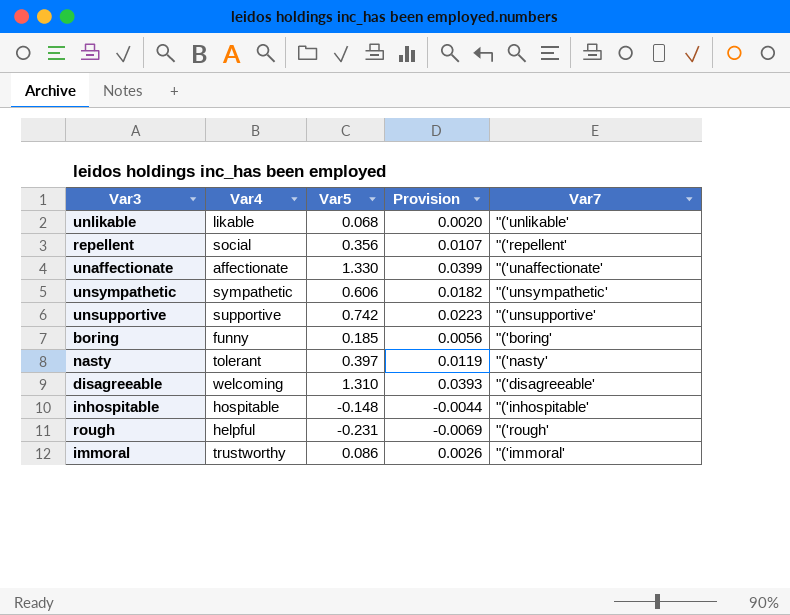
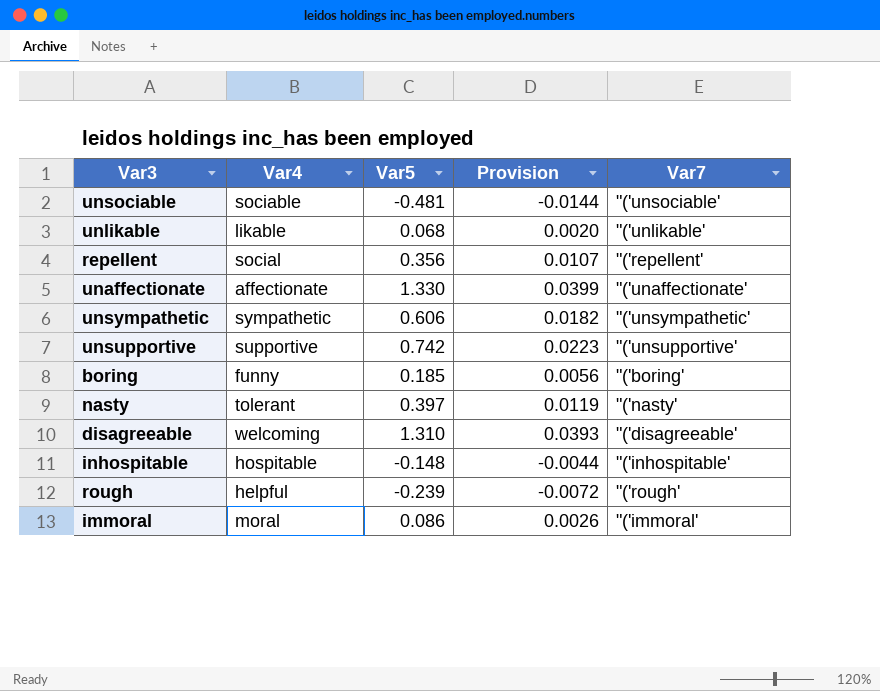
row unsociable: none -> sociable | -0.481 | -0.0144 | "('unsociable'
rough | Var5: -0.231 -> -0.239
rough | Provision: -0.0069 -> -0.0072
immoral | Var4: trustworthy -> moral

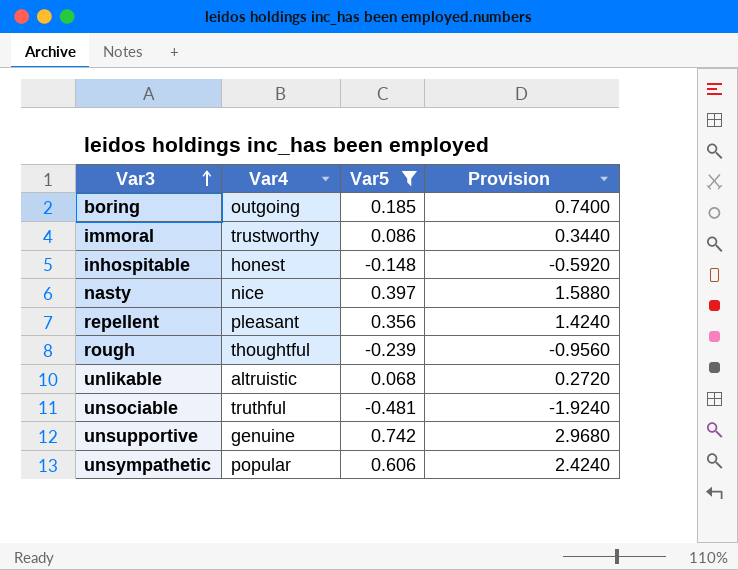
filter: none -> Var5 <= 0.742
row order: none -> Var3 ascending
column Var7 | position: 5 -> none
column Provision | formula: [Var5] * 0.03 -> [Var5] * 4
boring | Var4: funny -> outgoing
immoral | Var4: moral -> trustworthy
inhospitable | Var4: hospitable -> honest
nasty | Var4: tolerant -> nice
repellent | Var4: social -> pleasant
rough | Var4: helpful -> thoughtful
unlikable | Var4: likable -> altruistic
unsociable | Var4: sociable -> truthful
unsupportive | Var4: supportive -> genuine
unsympathetic | Var4: sympathetic -> popular

